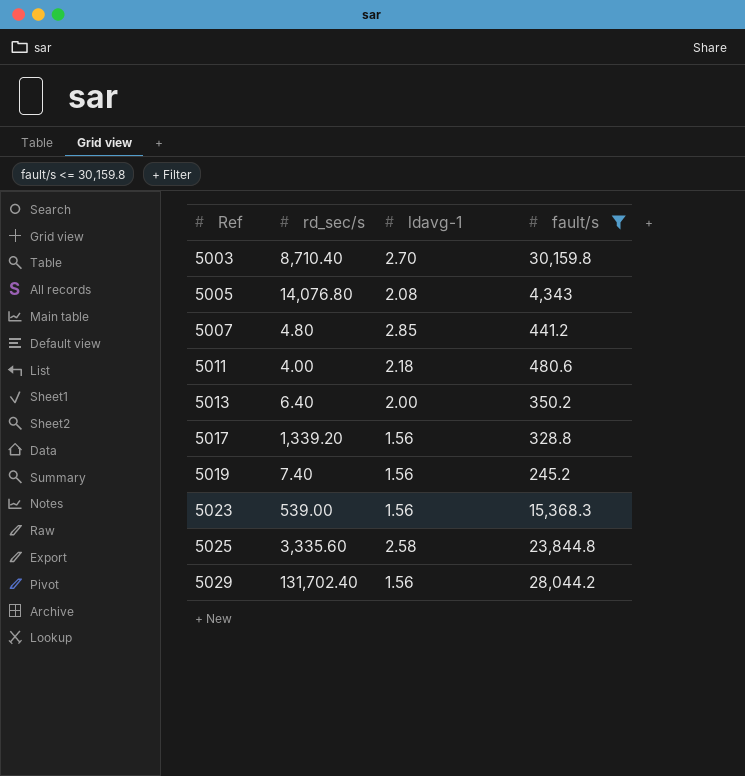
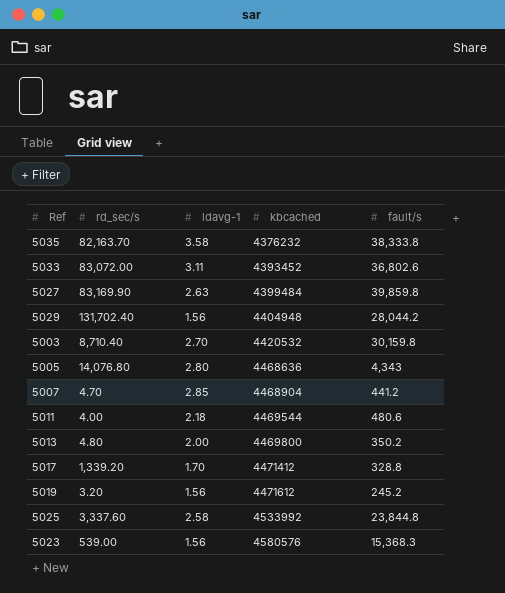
filter: fault/s <= 30,159.8 -> none
row order: Ref ascending -> kbcached ascending
column kbcached | position: none -> 4
5005 | ldavg-1: 2.08 -> 2.80
5007 | rd_sec/s: 4.80 -> 4.70
5013 | rd_sec/s: 6.40 -> 4.80
5017 | ldavg-1: 1.56 -> 1.70
5019 | rd_sec/s: 7.40 -> 3.20
5025 | rd_sec/s: 3,335.60 -> 3,337.60

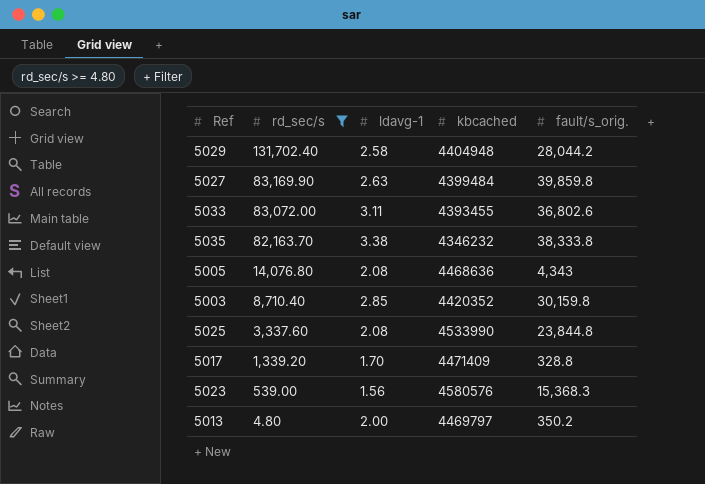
filter: none -> rd_sec/s >= 4.80
row order: kbcached ascending -> rd_sec/s descending
column name: fault/s -> fault/s_orig.
5029 | ldavg-1: 1.56 -> 2.58
5033 | kbcached: 4393452 -> 4393455
5035 | ldavg-1: 3.58 -> 3.38
5035 | kbcached: 4376232 -> 4346232
5005 | ldavg-1: 2.80 -> 2.08
5003 | ldavg-1: 2.70 -> 2.85
5003 | kbcached: 4420532 -> 4420352
5025 | ldavg-1: 2.58 -> 2.08
5025 | kbcached: 4533992 -> 4533990
5017 | kbcached: 4471412 -> 4471409
5013 | kbcached: 4469800 -> 4469797

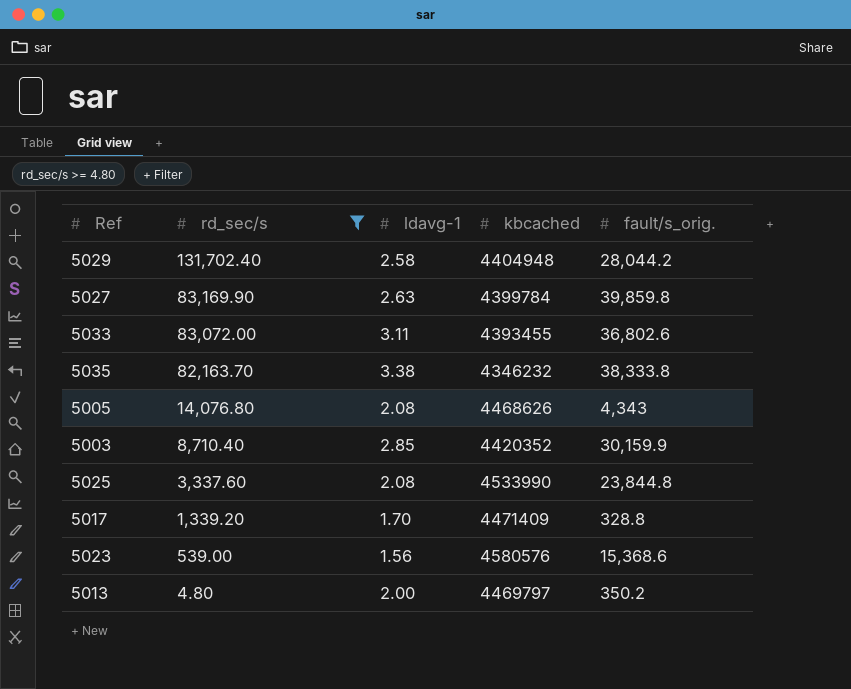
5027 | kbcached: 4399484 -> 4399784
5005 | kbcached: 4468636 -> 4468626
5003 | fault/s_orig.: 30,159.8 -> 30,159.9
5023 | fault/s_orig.: 15,368.3 -> 15,368.6

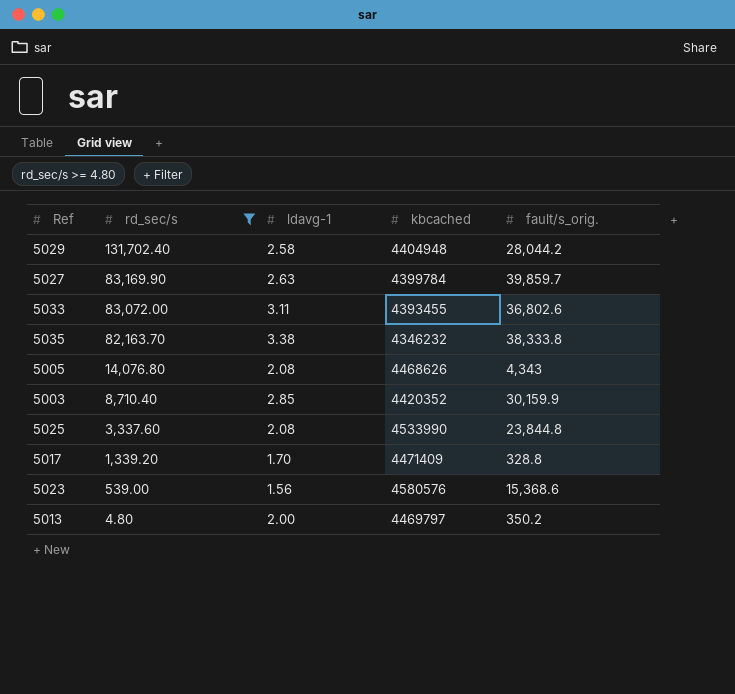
5027 | fault/s_orig.: 39,859.8 -> 39,859.7

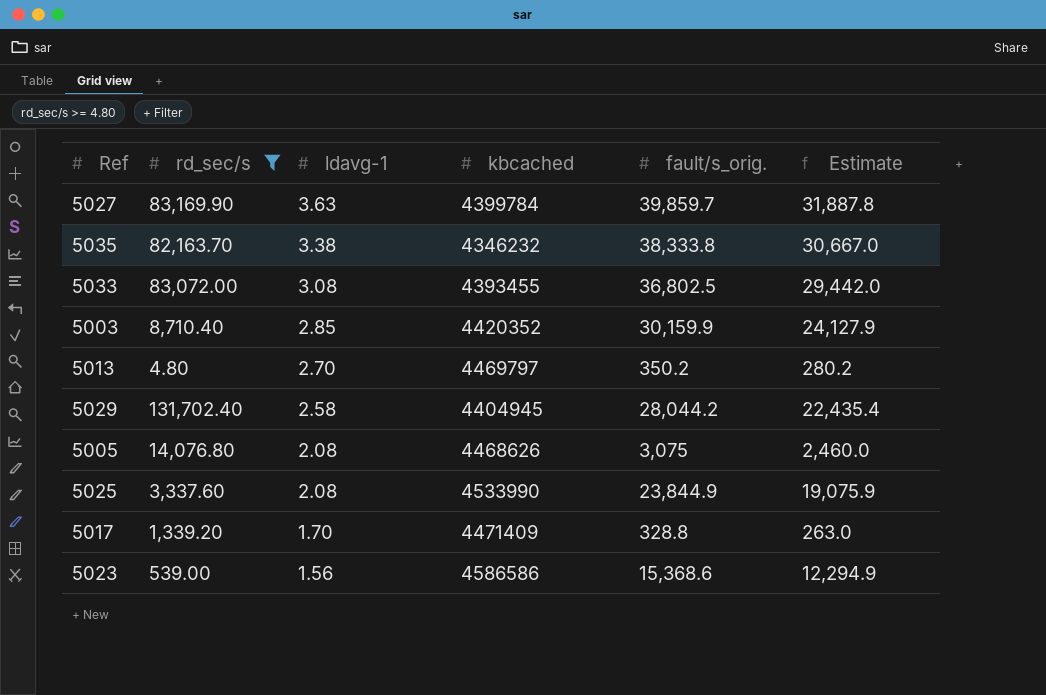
row order: rd_sec/s descending -> ldavg-1 descending
column Estimate | formula: none -> [fault/s_orig.] * 0.8
5027 | ldavg-1: 2.63 -> 3.63
5033 | ldavg-1: 3.11 -> 3.08
5033 | fault/s_orig.: 36,802.6 -> 36,802.5
5013 | ldavg-1: 2.00 -> 2.70
5029 | kbcached: 4404948 -> 4404945
5005 | fault/s_orig.: 4,343 -> 3,075
5025 | fault/s_orig.: 23,844.8 -> 23,844.9
5023 | kbcached: 4580576 -> 4586586

